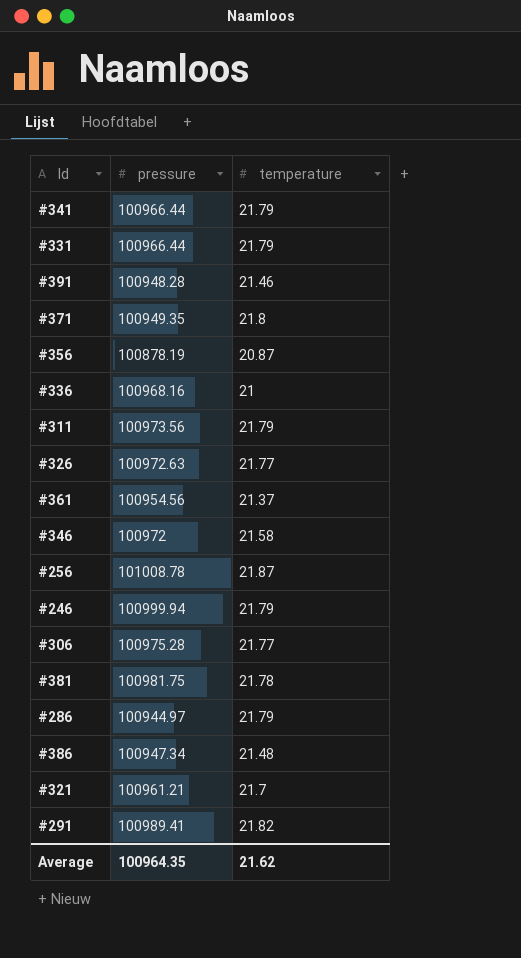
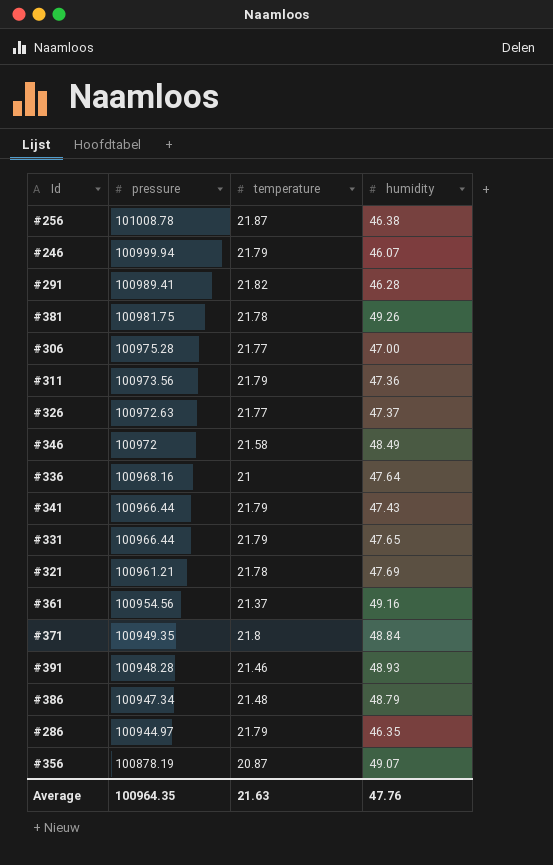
row order: none -> pressure descending
column humidity | position: none -> 4
#321 | temperature: 21.7 -> 21.78
Average | temperature: 21.62 -> 21.63

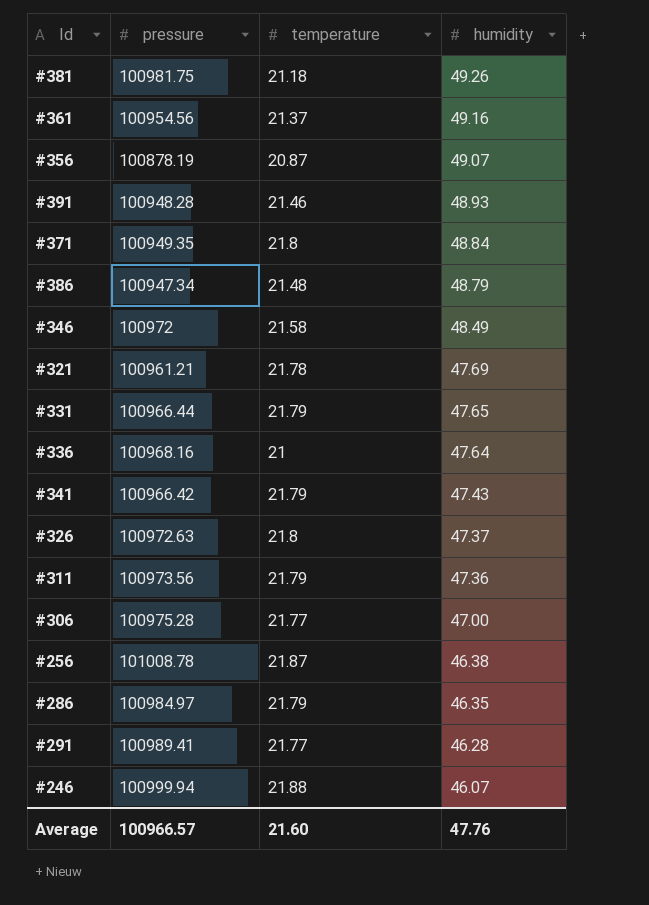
row order: pressure descending -> humidity descending
#381 | temperature: 21.78 -> 21.18
#341 | pressure: 100966.44 -> 100966.42
#326 | temperature: 21.77 -> 21.8
#286 | pressure: 100944.97 -> 100984.97
#291 | temperature: 21.82 -> 21.77
#246 | temperature: 21.79 -> 21.88
Average | pressure: 100964.35 -> 100966.57
Average | temperature: 21.63 -> 21.60

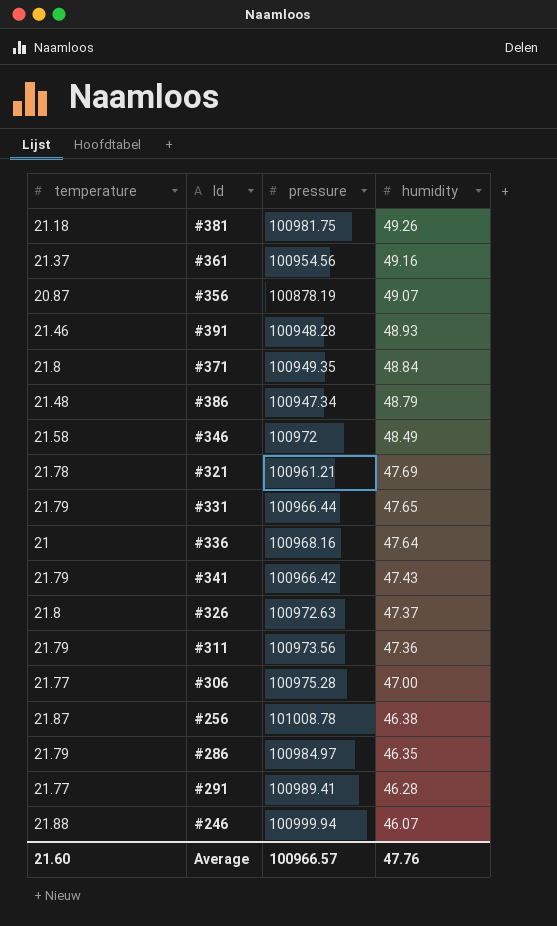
column temperature | position: 3 -> 1

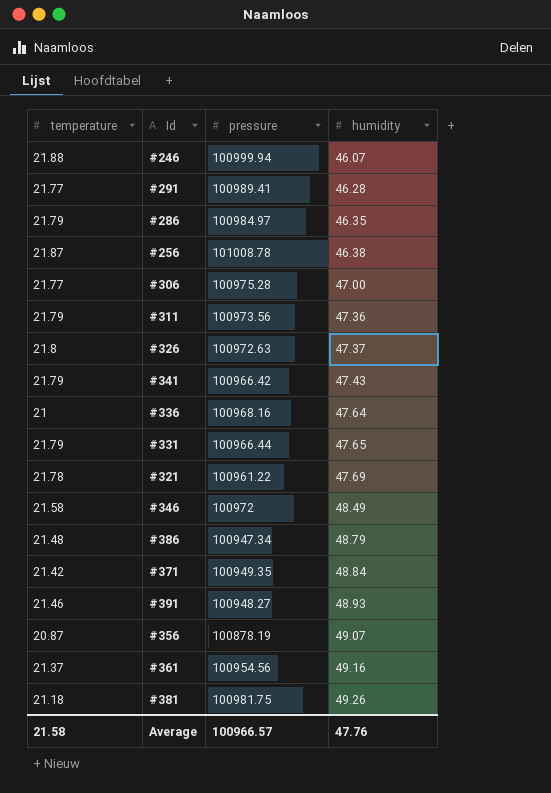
row order: humidity descending -> humidity ascending
#321 | pressure: 100961.21 -> 100961.22
#371 | temperature: 21.8 -> 21.42
#391 | pressure: 100948.28 -> 100948.27
Average | temperature: 21.60 -> 21.58

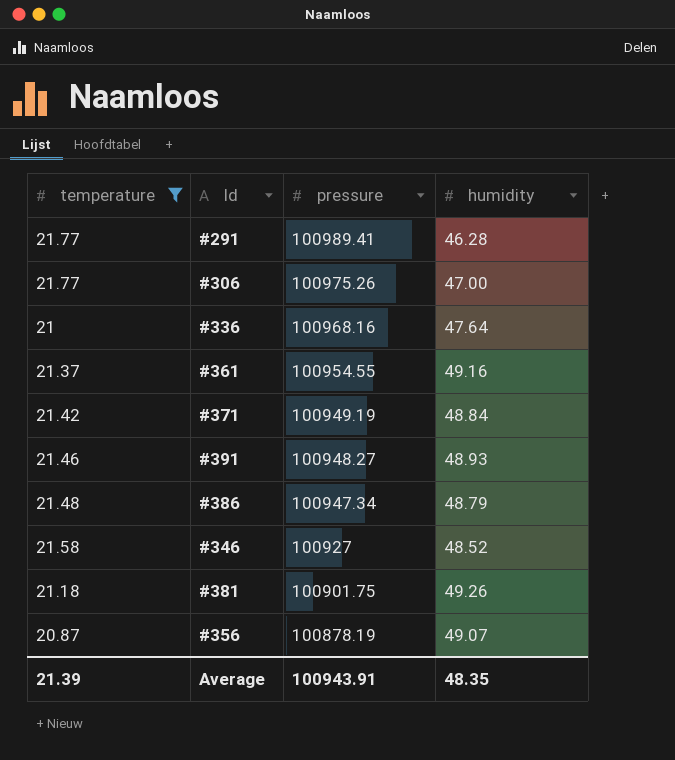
filter: none -> temperature <= 21.77
row order: humidity ascending -> pressure descending
#306 | pressure: 100975.28 -> 100975.26
#361 | pressure: 100954.56 -> 100954.55
#371 | pressure: 100949.35 -> 100949.19
#346 | pressure: 100972 -> 100927
#346 | humidity: 48.49 -> 48.52
#381 | pressure: 100981.75 -> 100901.75
Average | temperature: 21.58 -> 21.39
Average | pressure: 100966.57 -> 100943.91
Average | humidity: 47.76 -> 48.35

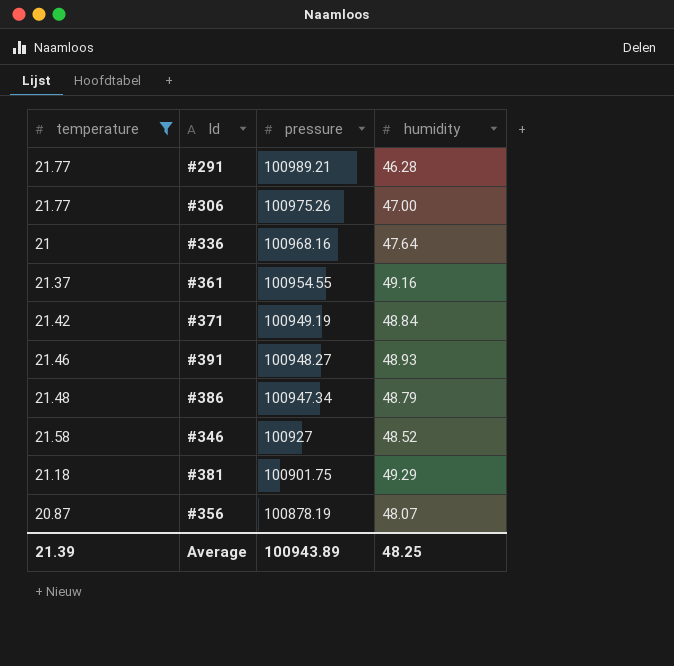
#291 | pressure: 100989.41 -> 100989.21
#381 | humidity: 49.26 -> 49.29
#356 | humidity: 49.07 -> 48.07
Average | pressure: 100943.91 -> 100943.89
Average | humidity: 48.35 -> 48.25

